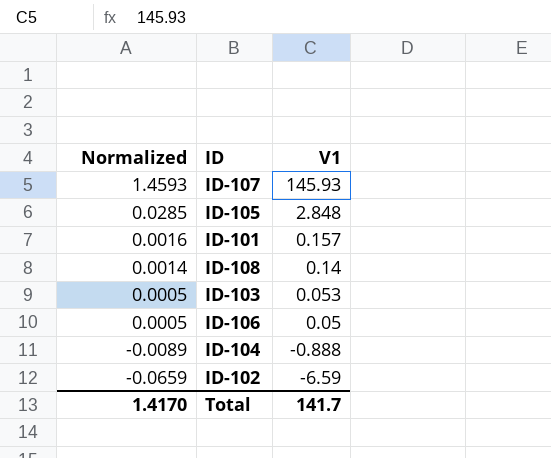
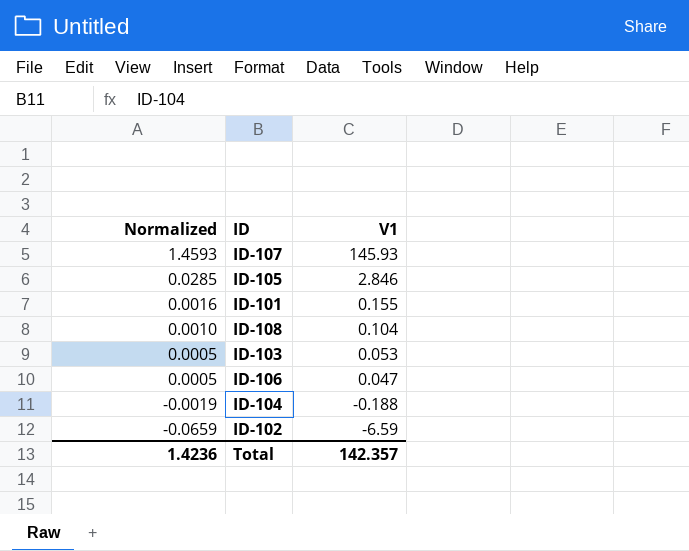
ID-105 | V1: 2.848 -> 2.846
ID-101 | V1: 0.157 -> 0.155
ID-108 | Normalized: 0.0014 -> 0.0010
ID-108 | V1: 0.14 -> 0.104
ID-106 | V1: 0.05 -> 0.047
ID-104 | Normalized: -0.0089 -> -0.0019
ID-104 | V1: -0.888 -> -0.188
Total | Normalized: 1.4170 -> 1.4236
Total | V1: 141.7 -> 142.357

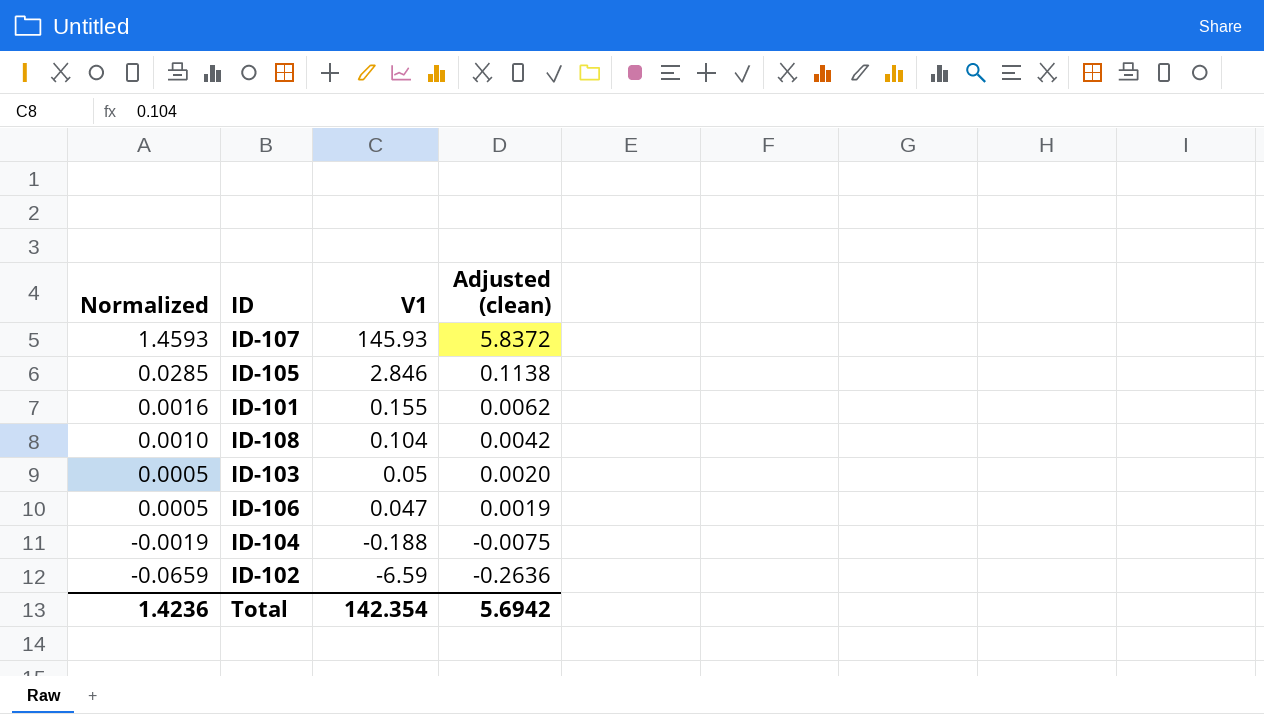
column Adjusted (clean) | formula: none -> [V1] * 0.04
ID-103 | V1: 0.053 -> 0.05
Total | V1: 142.357 -> 142.354

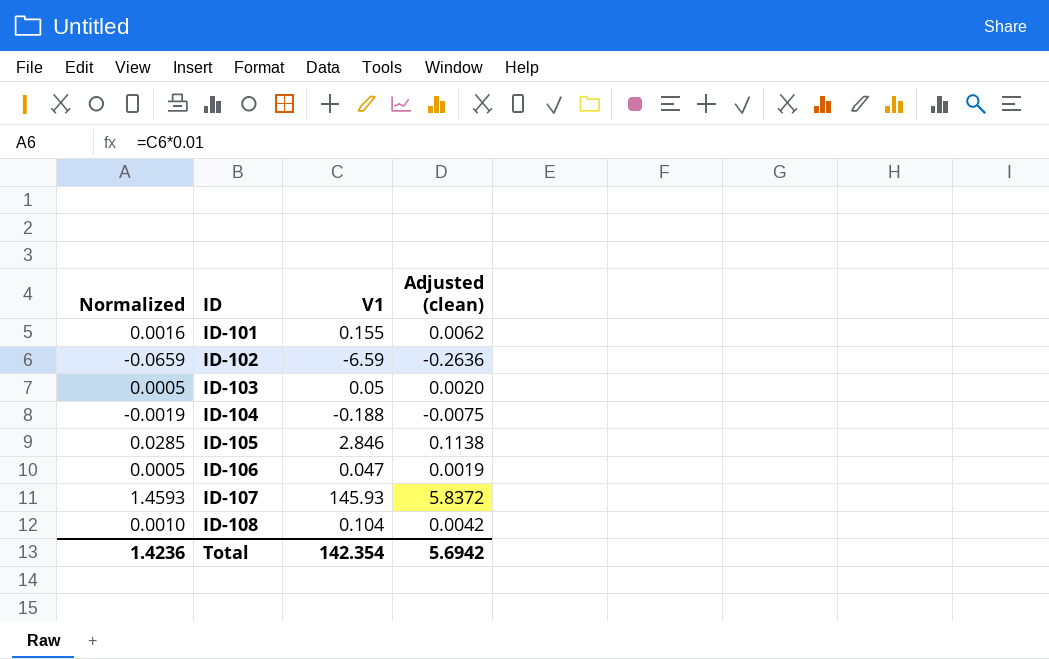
row order: Normalized descending -> ID ascending

